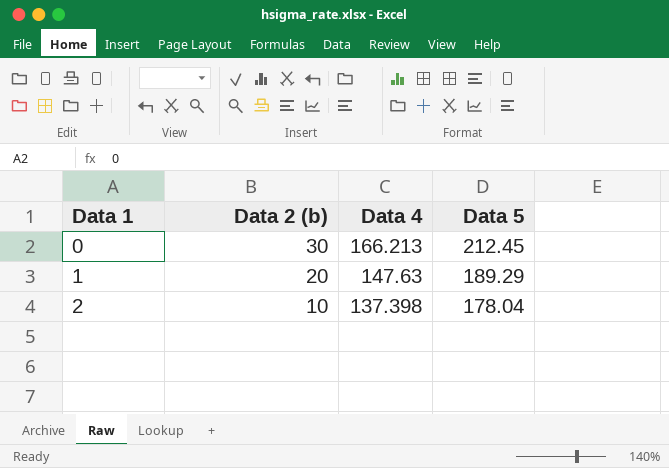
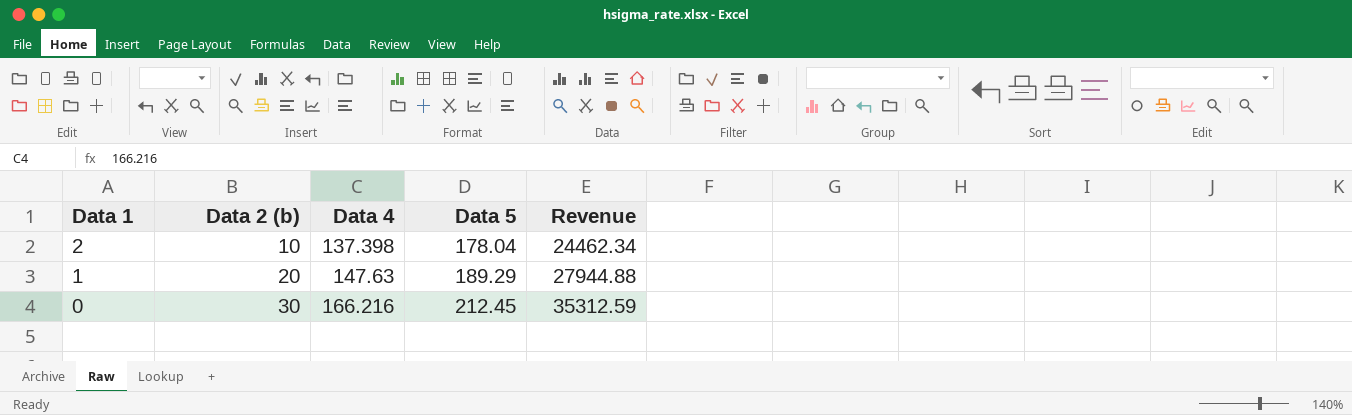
row order: Data 1 ascending -> Data 1 descending
column Revenue | formula: none -> [Data 4] * [Data 5]
0 | Data 4: 166.213 -> 166.216

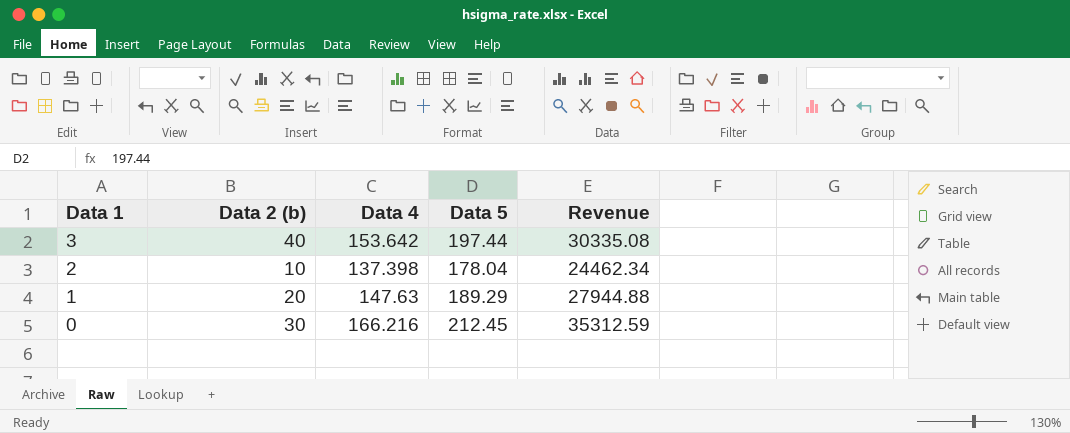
row 3: none -> 40 | 153.642 | 197.44 | 30335.08

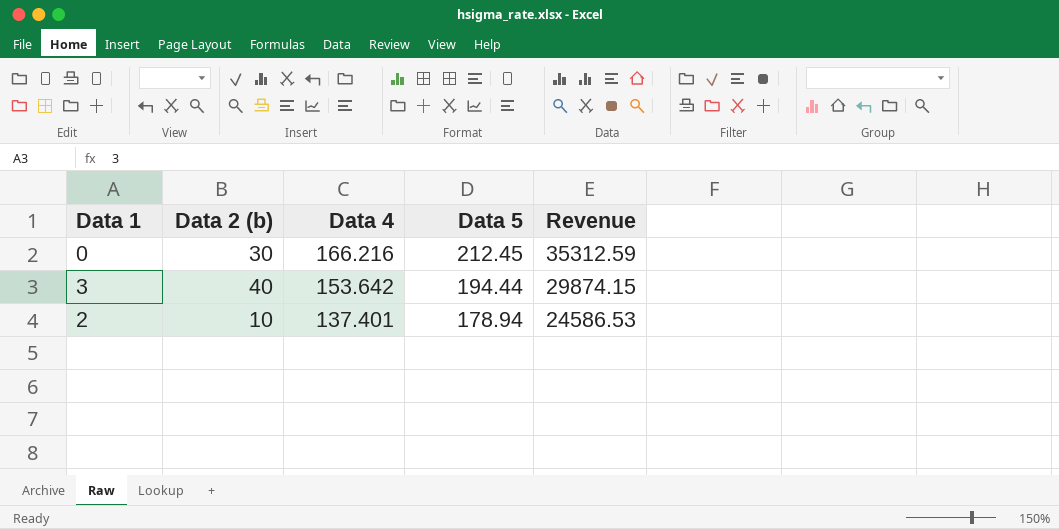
row order: Data 1 descending -> Data 4 descending
row 1: 20 | 147.63 | 189.29 | 27944.88 -> none
3 | Data 5: 197.44 -> 194.44
3 | Revenue: 30335.08 -> 29874.15
2 | Data 4: 137.398 -> 137.401
2 | Data 5: 178.04 -> 178.94
2 | Revenue: 24462.34 -> 24586.53

